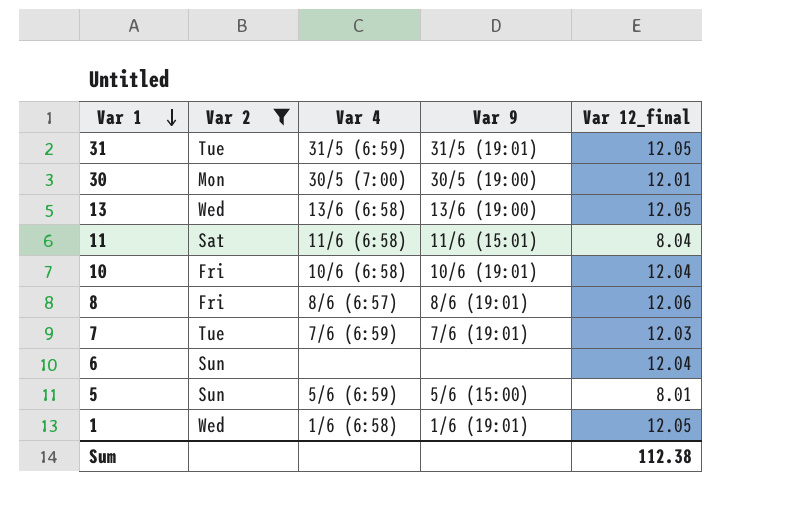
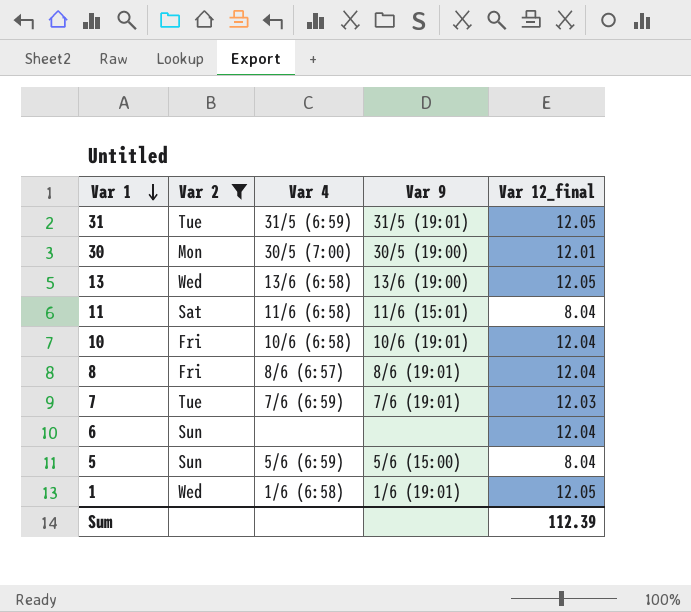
8 | Var 12_final: 12.06 -> 12.04
5 | Var 12_final: 8.01 -> 8.04
Sum | Var 12_final: 112.38 -> 112.39

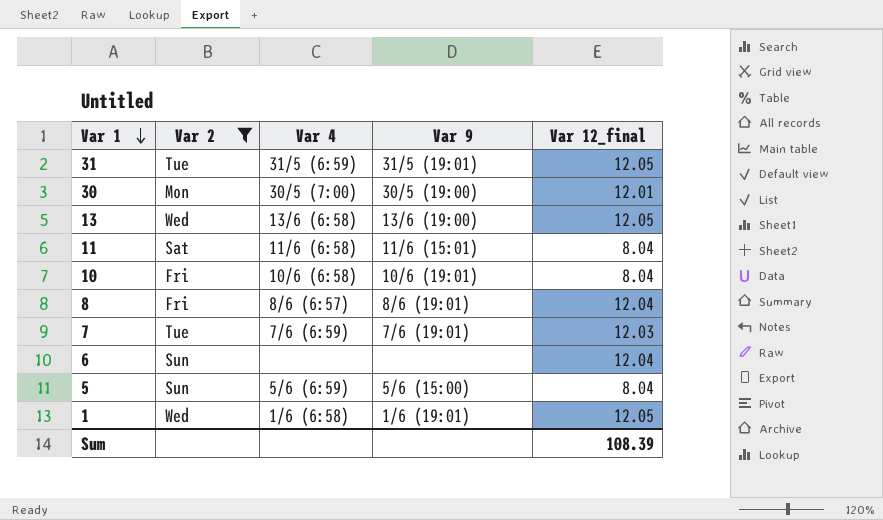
10 | Var 12_final: 12.04 -> 8.04
Sum | Var 12_final: 112.39 -> 108.39

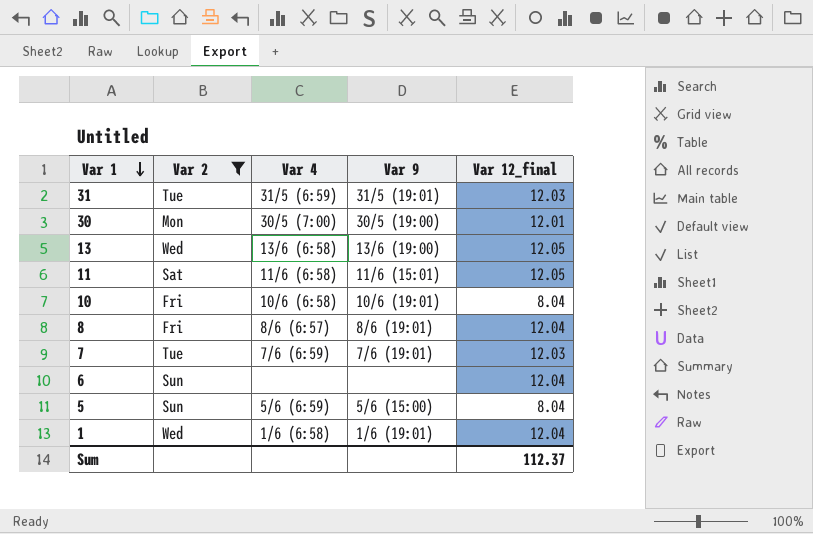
31 | Var 12_final: 12.05 -> 12.03
11 | Var 12_final: 8.04 -> 12.05
1 | Var 12_final: 12.05 -> 12.04
Sum | Var 12_final: 108.39 -> 112.37

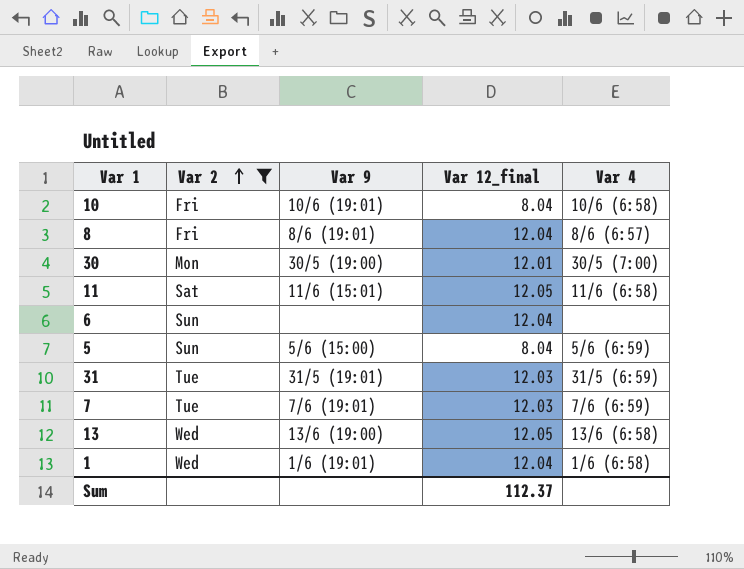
row order: Var 1 descending -> Var 2 ascending
column Var 4 | position: 3 -> 5

